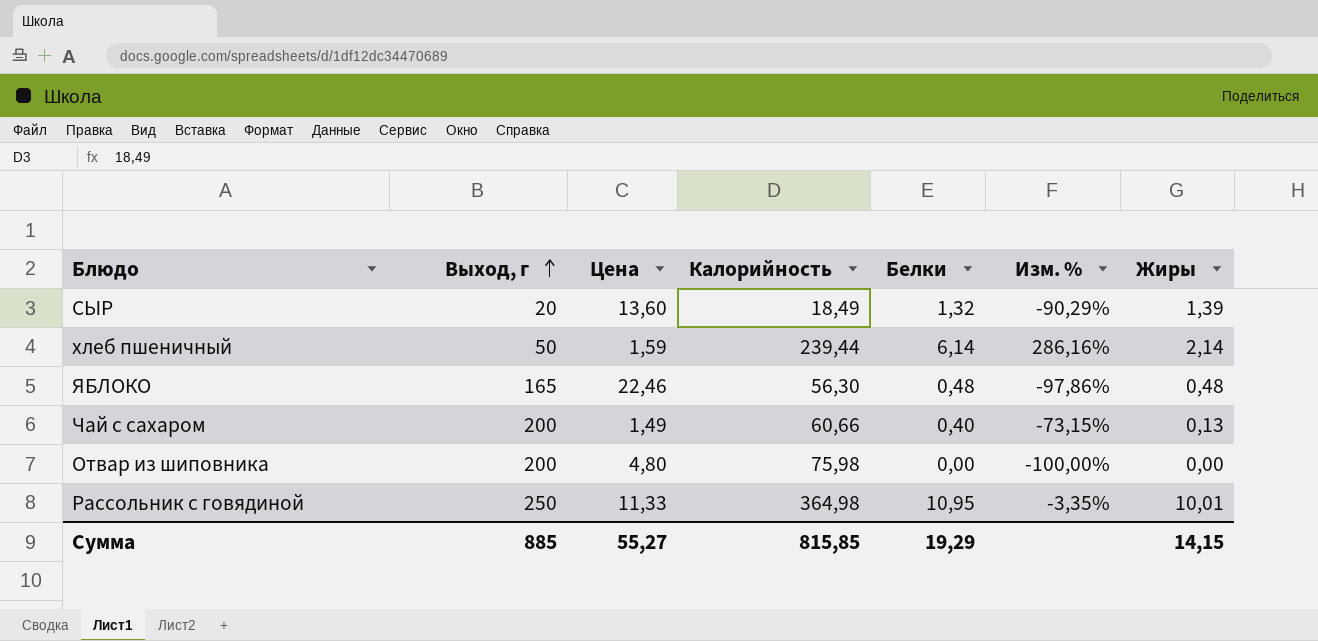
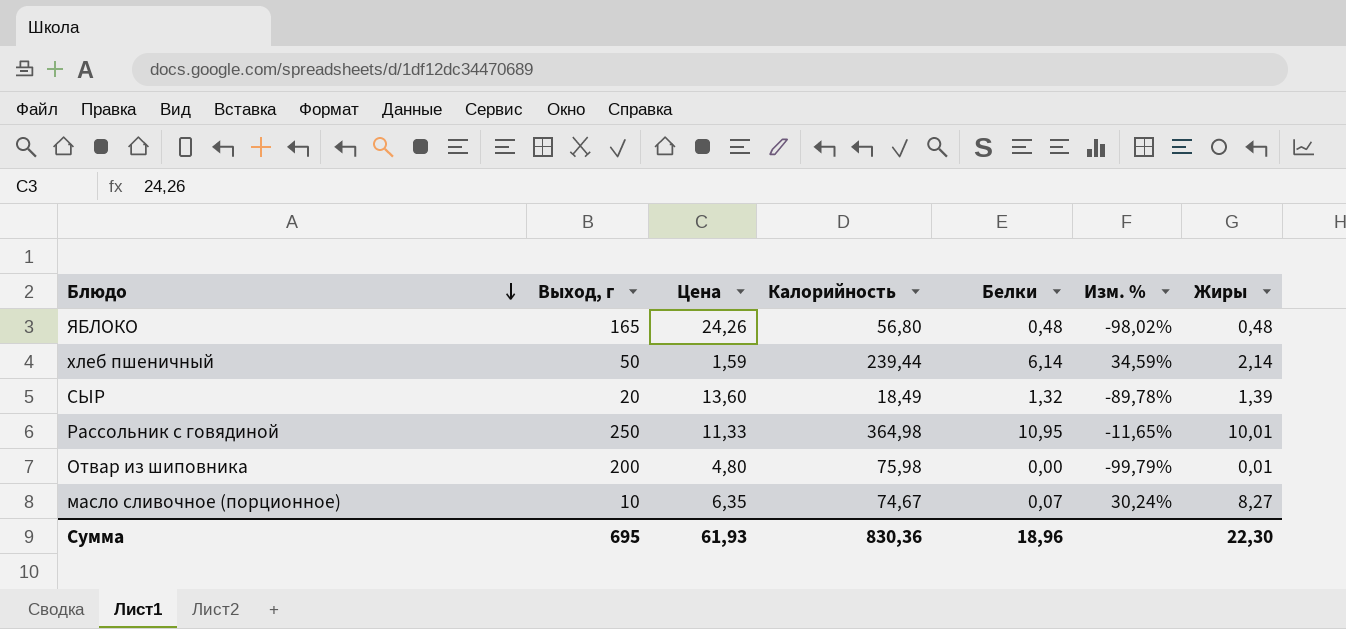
row order: Выход, г ascending -> Блюдо descending
column Изм. % | formula: ([Белки] - [Цена]) / [Цена] -> ([Жиры] - [Цена]) / [Цена]
row Чай с сахаром: 200 | 1,49 | 60,66 | 0,40 | -73,15% | 0,13 -> none
ЯБЛОКО | Цена: 22,46 -> 24,26
ЯБЛОКО | Калорийность: 56,30 -> 56,80
Отвар из шиповника | Жиры: 0,00 -> 0,01
row масло сливочное (порционное): none -> 10 | 6,35 | 74,67 | 0,07 | 30,24% | 8,27
Сумма | Выход, г: 885 -> 695
Сумма | Цена: 55,27 -> 61,93
Сумма | Калорийность: 815,85 -> 830,36
Сумма | Белки: 19,29 -> 18,96
Сумма | Жиры: 14,15 -> 22,30

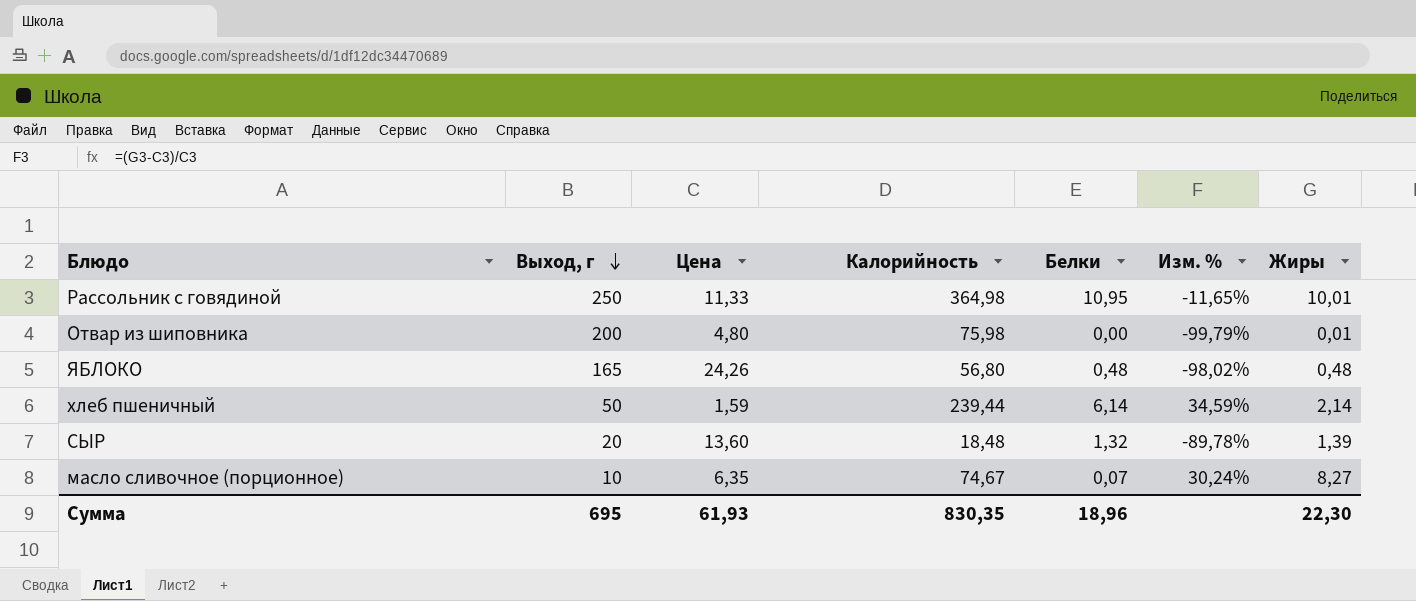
row order: Блюдо descending -> Выход, г descending
СЫР | Калорийность: 18,49 -> 18,48
Сумма | Калорийность: 830,36 -> 830,35

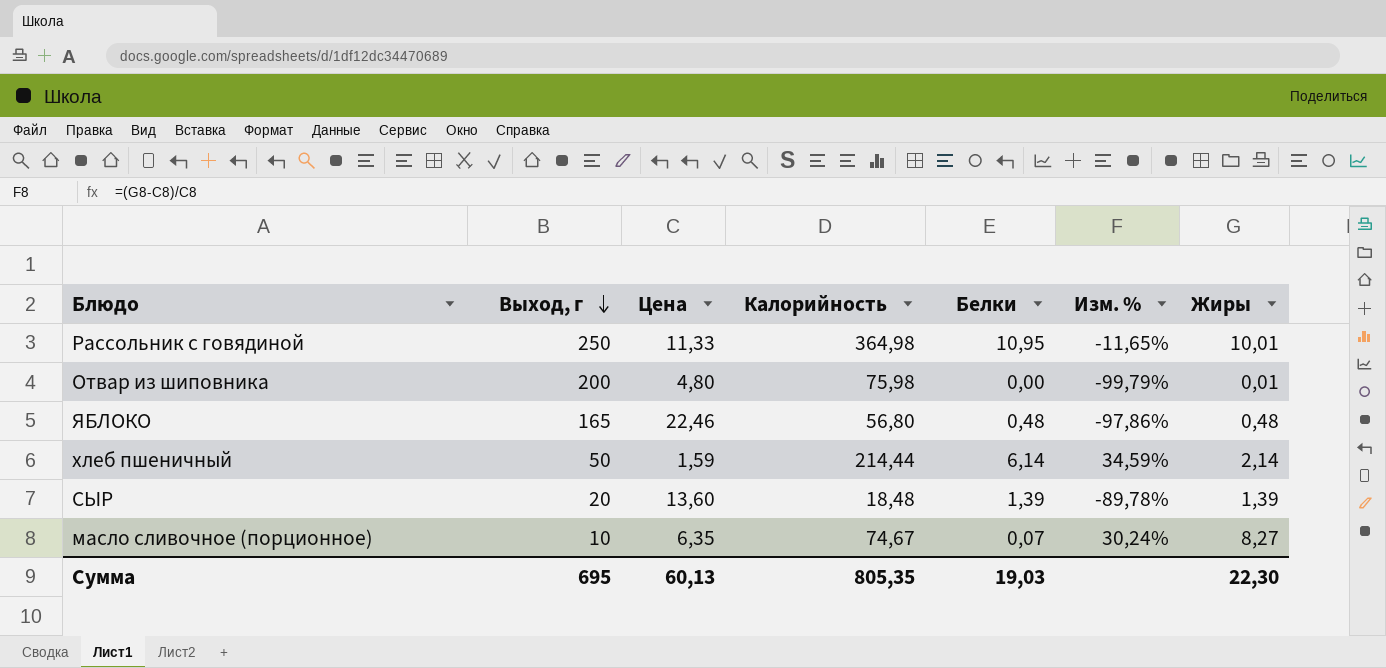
ЯБЛОКО | Цена: 24,26 -> 22,46
ЯБЛОКО | Изм. %: -98,02% -> -97,86%
хлеб пшеничный | Калорийность: 239,44 -> 214,44
СЫР | Белки: 1,32 -> 1,39
Сумма | Цена: 61,93 -> 60,13
Сумма | Калорийность: 830,35 -> 805,35
Сумма | Белки: 18,96 -> 19,03

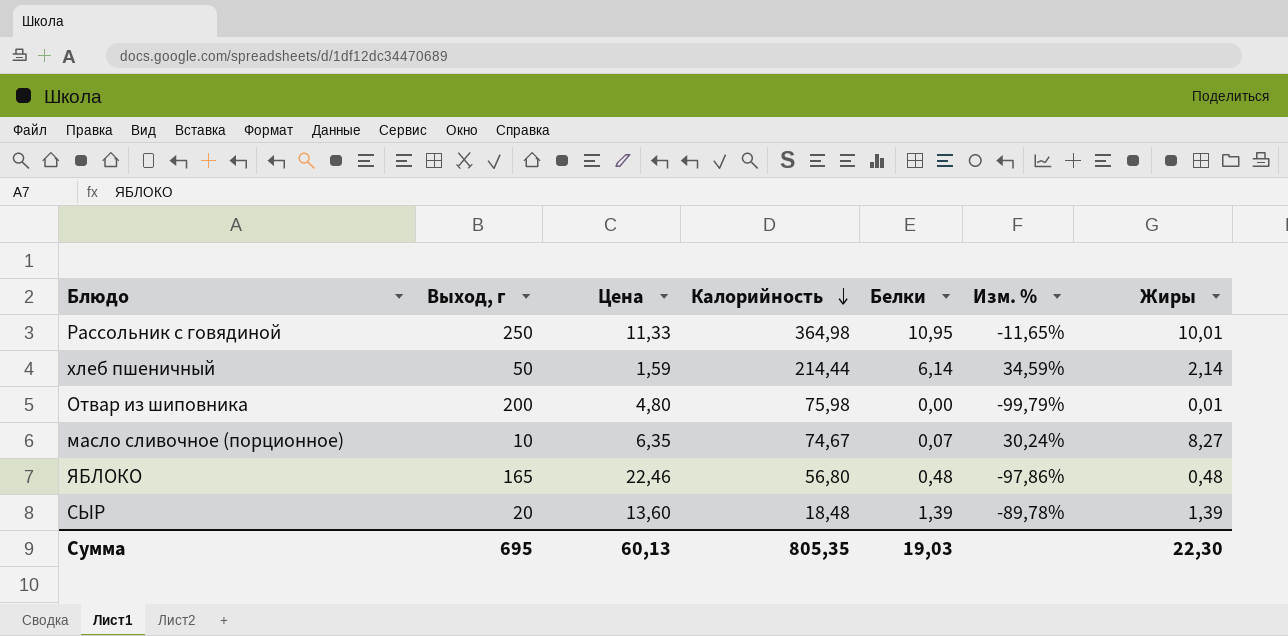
row order: Выход, г descending -> Калорийность descending

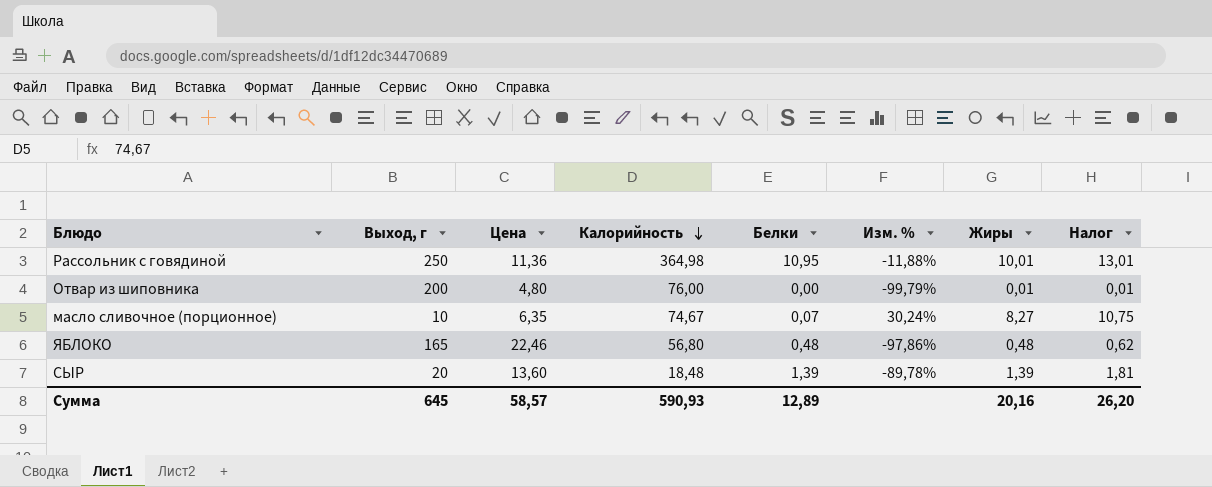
column Налог | formula: none -> [Жиры] * 1,3
row хлеб пшеничный: 50 | 1,59 | 214,44 | 6,14 | 34,59% | 2,14 -> none
Рассольник с говядиной | Цена: 11,33 -> 11,36
Рассольник с говядиной | Изм. %: -11,65% -> -11,88%
Отвар из шиповника | Калорийность: 75,98 -> 76,00
Сумма | Выход, г: 695 -> 645
Сумма | Цена: 60,13 -> 58,57
Сумма | Калорийность: 805,35 -> 590,93
Сумма | Белки: 19,03 -> 12,89
Сумма | Жиры: 22,30 -> 20,16

